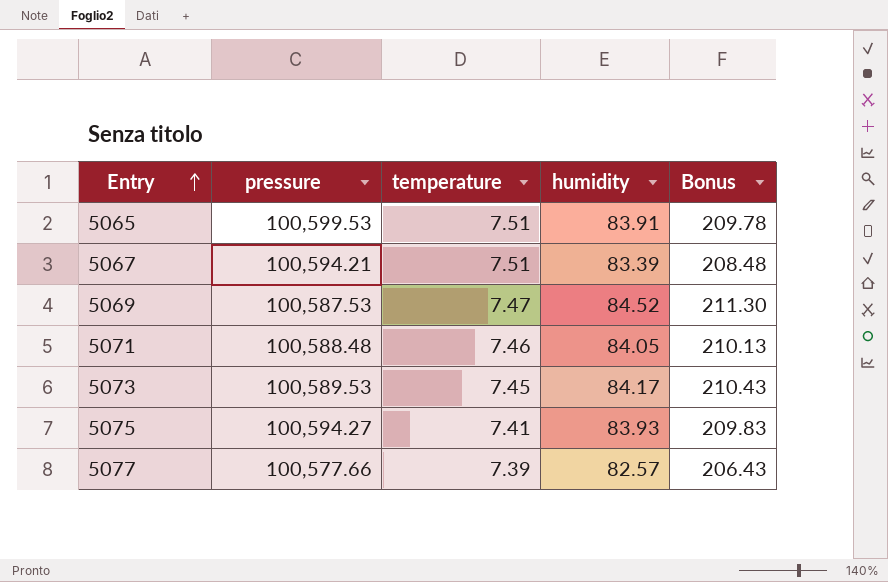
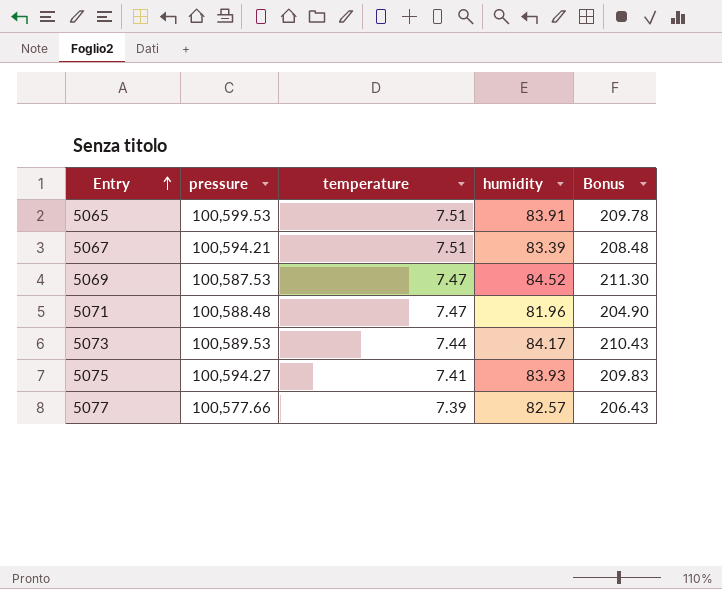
5071 | temperature: 7.46 -> 7.47
5071 | humidity: 84.05 -> 81.96
5071 | Bonus: 210.13 -> 204.90
5073 | temperature: 7.45 -> 7.44

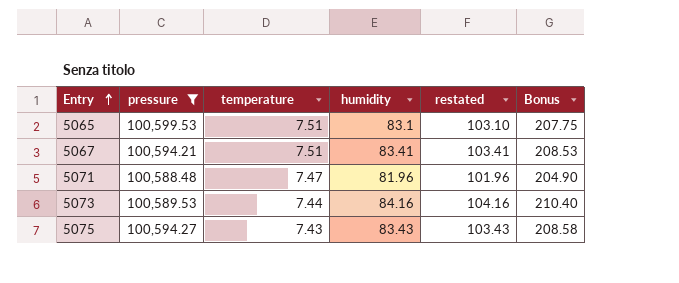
filter: none -> pressure >= 100,588.48
column restated | formula: none -> [humidity] + 20
5065 | humidity: 83.91 -> 83.1
5065 | Bonus: 209.78 -> 207.75
5067 | humidity: 83.39 -> 83.41
5067 | Bonus: 208.48 -> 208.53
5073 | humidity: 84.17 -> 84.16
5073 | Bonus: 210.43 -> 210.40
5075 | temperature: 7.41 -> 7.43
5075 | humidity: 83.93 -> 83.43
5075 | Bonus: 209.83 -> 208.58

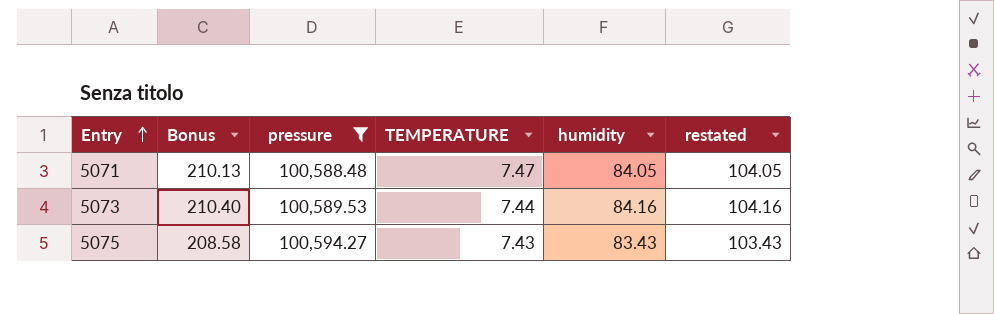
column Bonus | position: 6 -> 2
column name: temperature -> TEMPERATURE
row 5065: 100,599.53 | 7.51 | 83.1 | 103.10 | 207.75 -> none
row 5067: 100,594.21 | 7.51 | 83.41 | 103.41 | 208.53 -> none
5071 | Bonus: 204.90 -> 210.13
5071 | humidity: 81.96 -> 84.05
5071 | restated: 101.96 -> 104.05

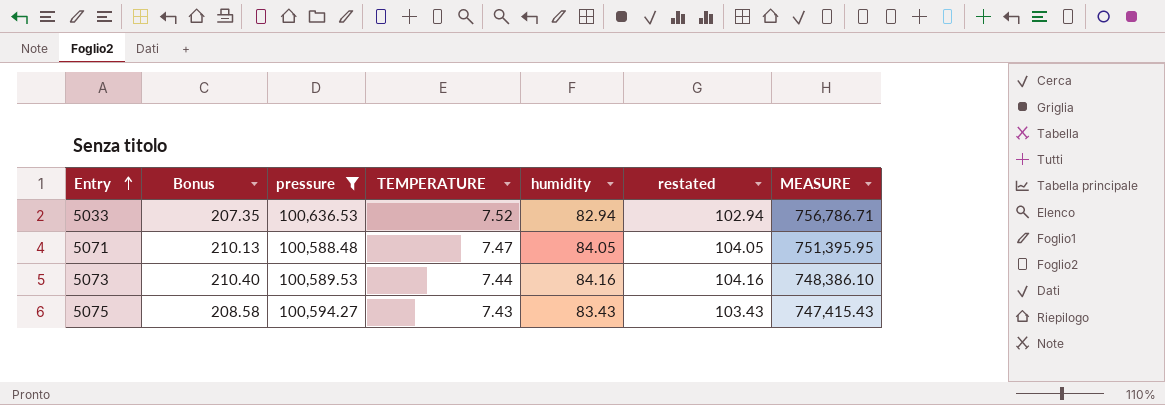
column MEASURE | formula: none -> [pressure] * [TEMPERATURE]
row 5033: none -> 207.35 | 100,636.53 | 7.52 | 82.94 | 102.94 | 756,786.71

